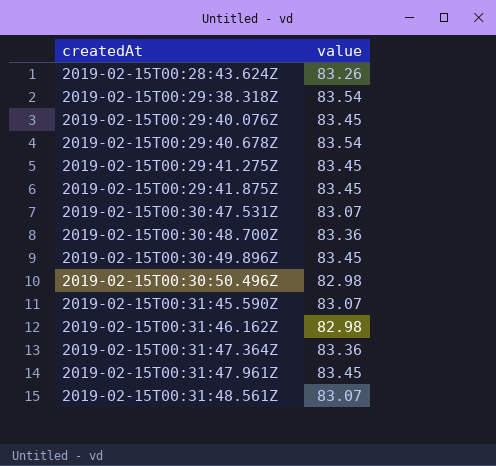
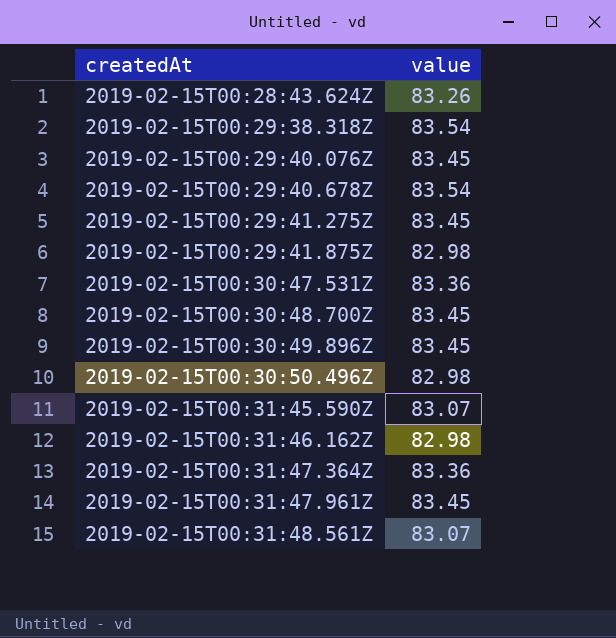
2019-02-15T00:29:41.875Z | value: 83.45 -> 82.98
2019-02-15T00:30:47.531Z | value: 83.07 -> 83.36
2019-02-15T00:30:48.700Z | value: 83.36 -> 83.45

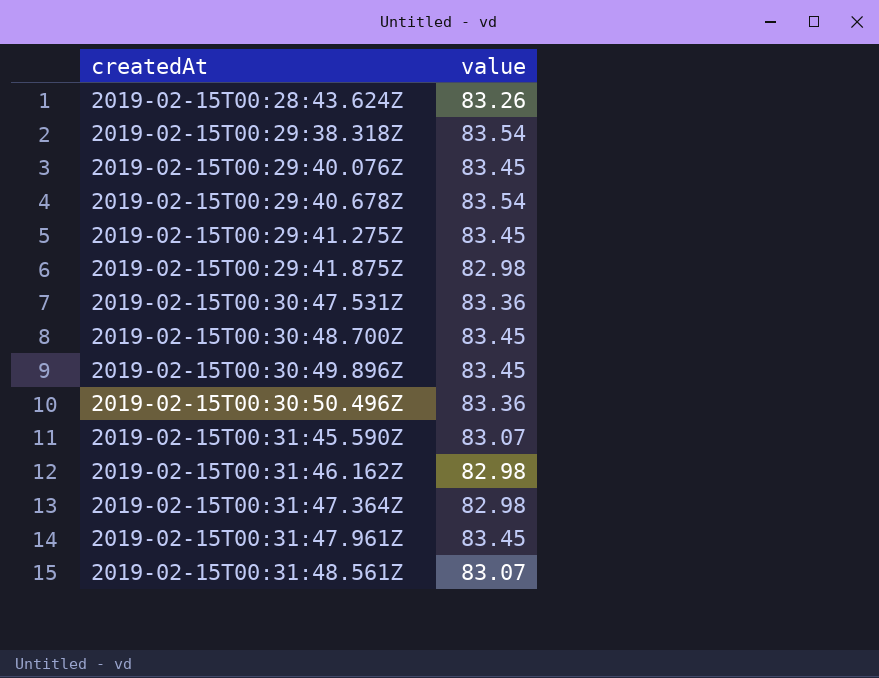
2019-02-15T00:30:50.496Z | value: 82.98 -> 83.36
2019-02-15T00:31:47.364Z | value: 83.36 -> 82.98

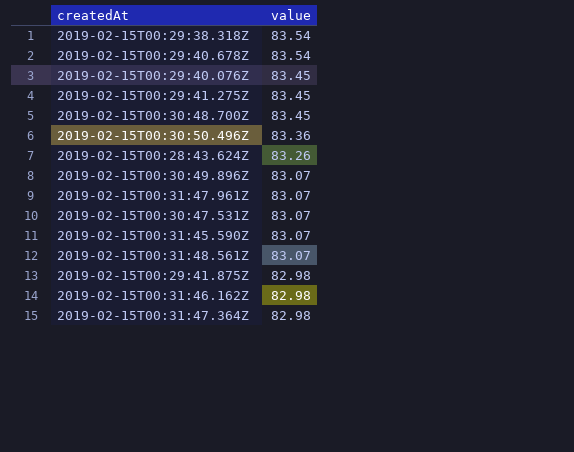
row order: createdAt ascending -> value descending
2019-02-15T00:30:49.896Z | value: 83.45 -> 83.07
2019-02-15T00:31:47.961Z | value: 83.45 -> 83.07
2019-02-15T00:30:47.531Z | value: 83.36 -> 83.07

